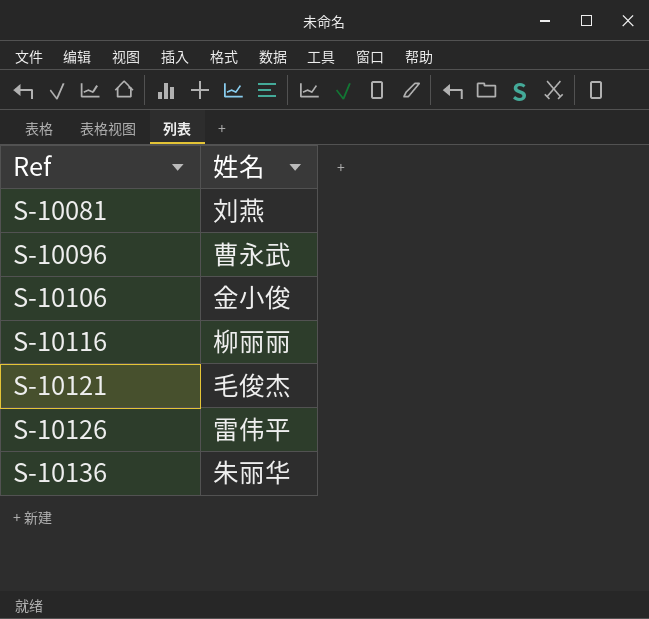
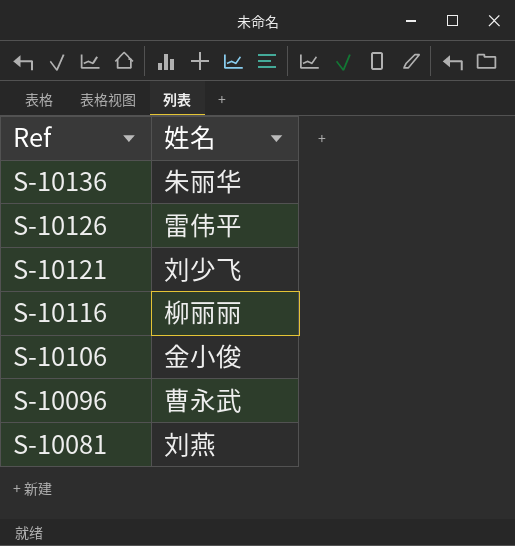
row order: Ref ascending -> Ref descending
S-10121 | 姓名: 毛俊杰 -> 刘少飞

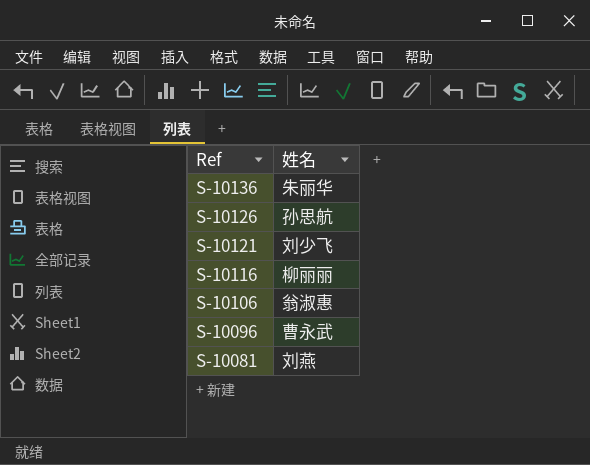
S-10126 | 姓名: 雷伟平 -> 孙思航
S-10106 | 姓名: 金小俊 -> 翁淑惠

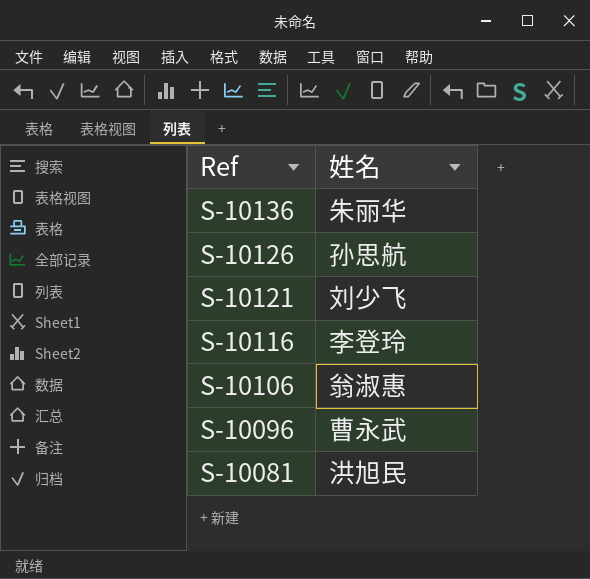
S-10116 | 姓名: 柳丽丽 -> 李登玲
S-10081 | 姓名: 刘燕 -> 洪旭民

